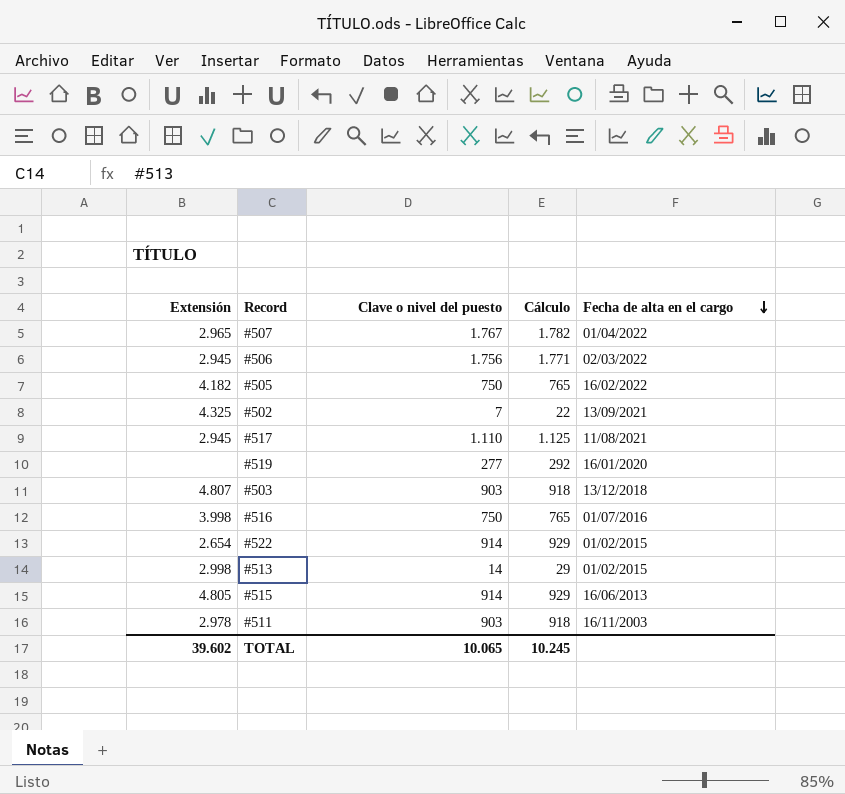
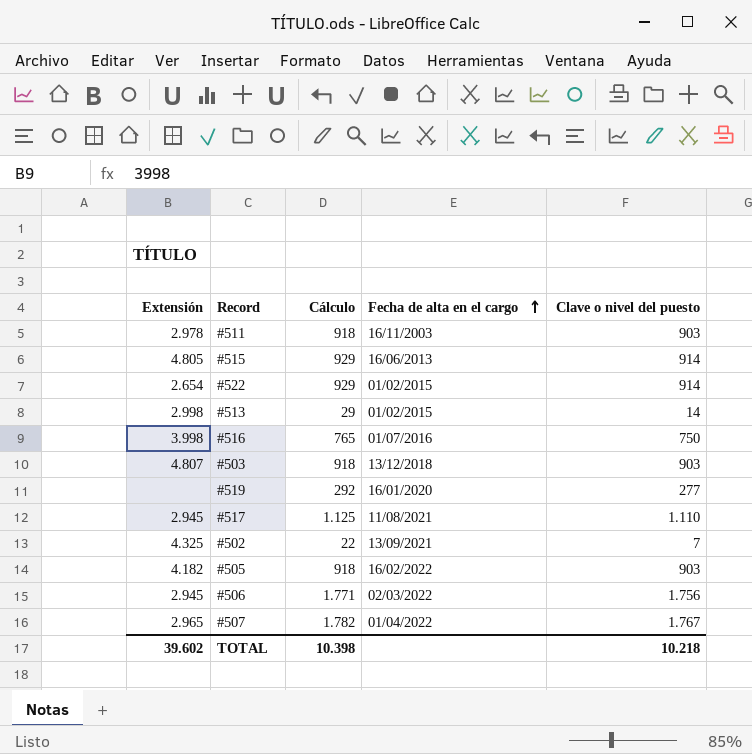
row order: Fecha de alta en el cargo descending -> Fecha de alta en el cargo ascending
column Clave o nivel del puesto | position: 3 -> 5
#505 | Cálculo: 765 -> 918
#505 | Clave o nivel del puesto: 750 -> 903
TOTAL | Cálculo: 10.245 -> 10.398
TOTAL | Clave o nivel del puesto: 10.065 -> 10.218

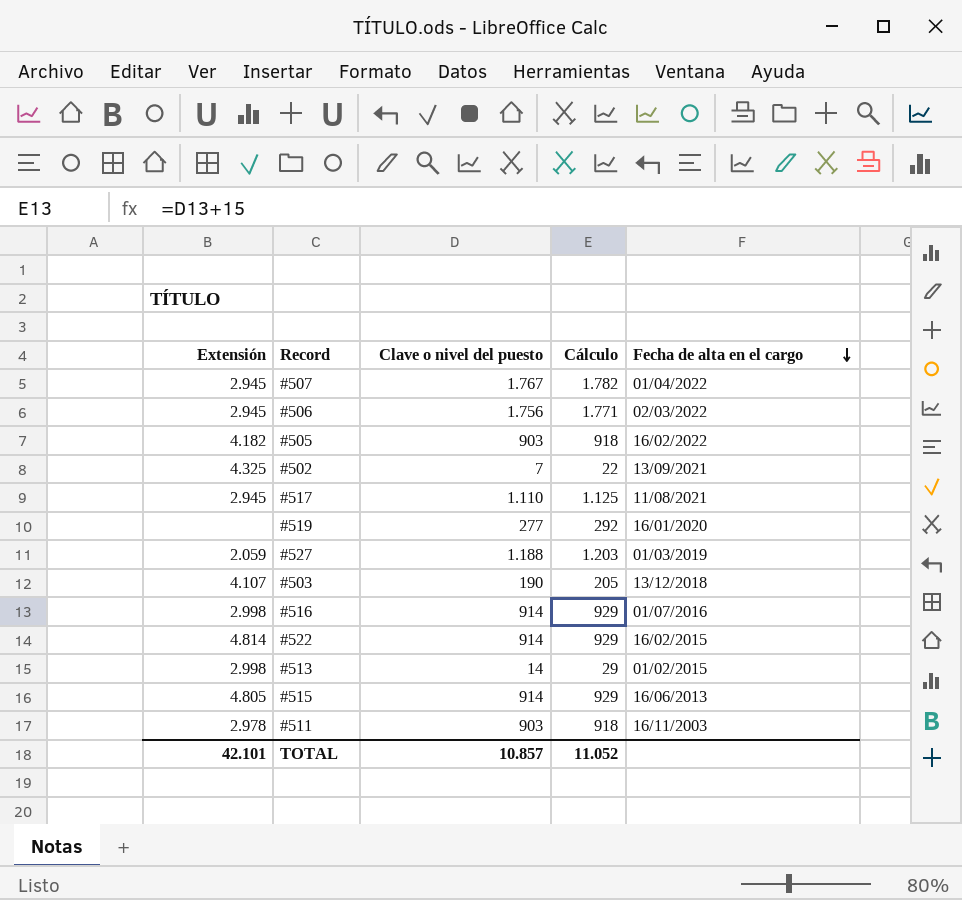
row order: Fecha de alta en el cargo ascending -> Fecha de alta en el cargo descending
column Clave o nivel del puesto | position: 5 -> 3
#507 | Extensión: 2.965 -> 2.945
row #527: none -> 2.059 | 1.188 | 1.203 | 01/03/2019
#503 | Extensión: 4.807 -> 4.107
#503 | Clave o nivel del puesto: 903 -> 190
#503 | Cálculo: 918 -> 205
#516 | Extensión: 3.998 -> 2.998
#516 | Clave o nivel del puesto: 750 -> 914
#516 | Cálculo: 765 -> 929
#522 | Extensión: 2.654 -> 4.814
#522 | Fecha de alta en el cargo: 01/02/2015 -> 16/02/2015
TOTAL | Extensión: 39.602 -> 42.101
TOTAL | Clave o nivel del puesto: 10.218 -> 10.857
TOTAL | Cálculo: 10.398 -> 11.052

